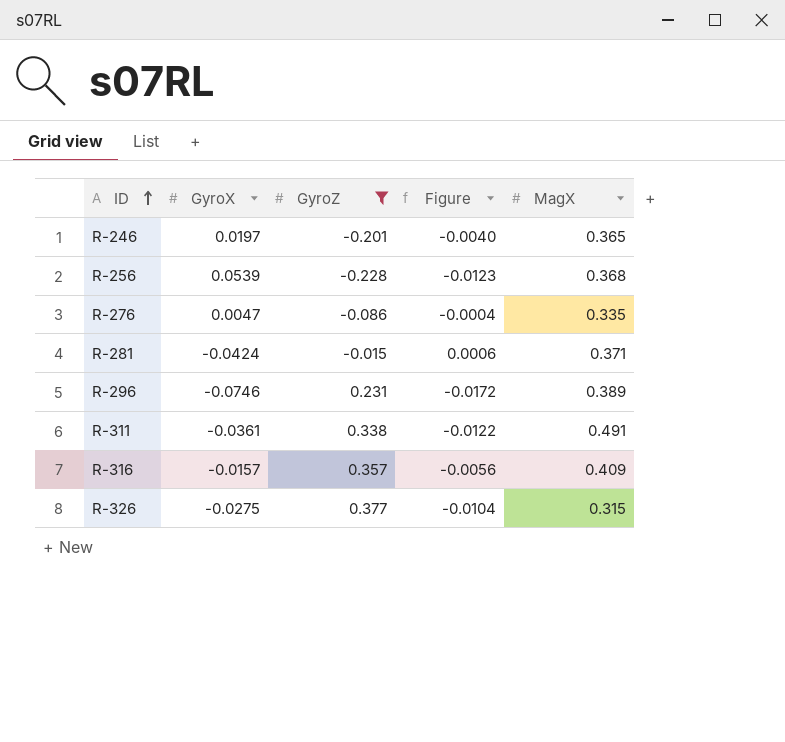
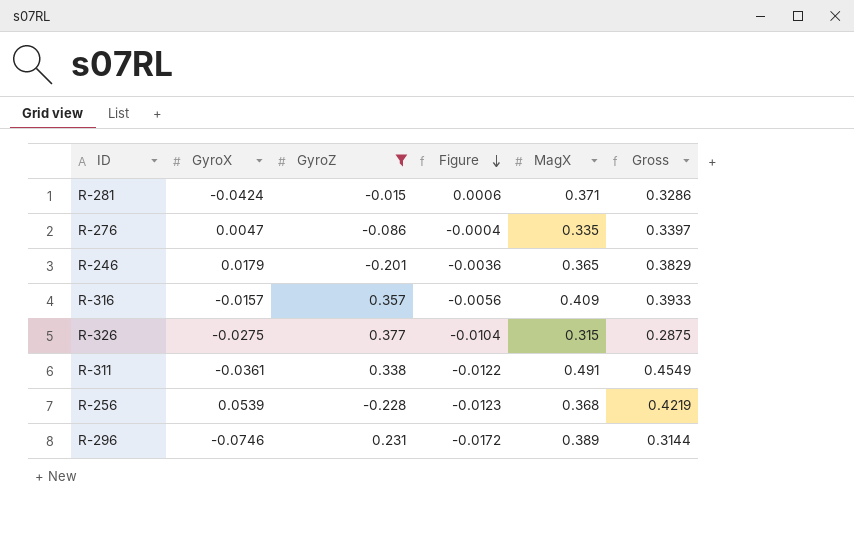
row order: ID ascending -> Figure descending
column Gross | formula: none -> [GyroX] + [MagX]
R-246 | GyroX: 0.0197 -> 0.0179
R-246 | Figure: -0.0040 -> -0.0036

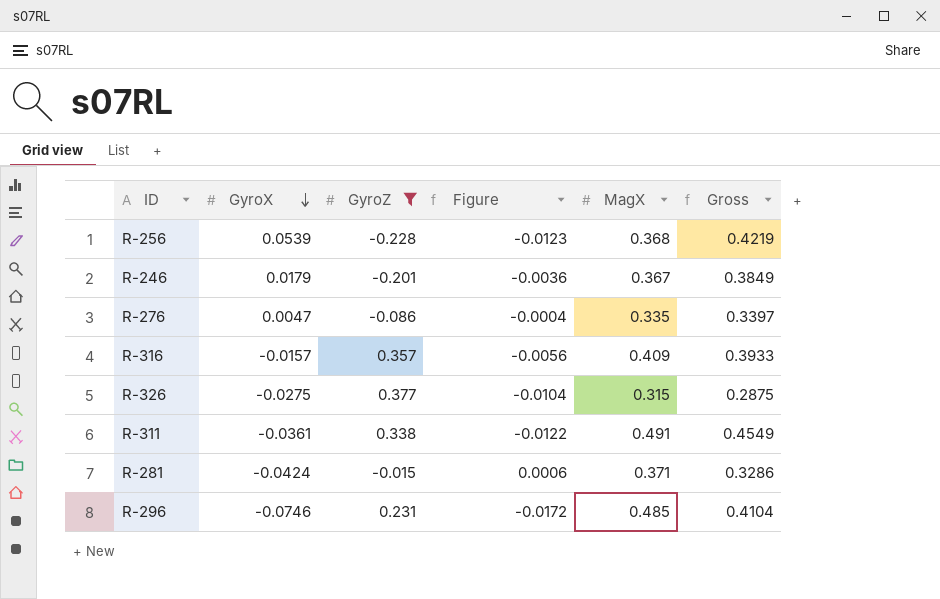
row order: Figure descending -> GyroX descending
R-246 | MagX: 0.365 -> 0.367
R-246 | Gross: 0.3829 -> 0.3849
R-296 | MagX: 0.389 -> 0.485
R-296 | Gross: 0.3144 -> 0.4104

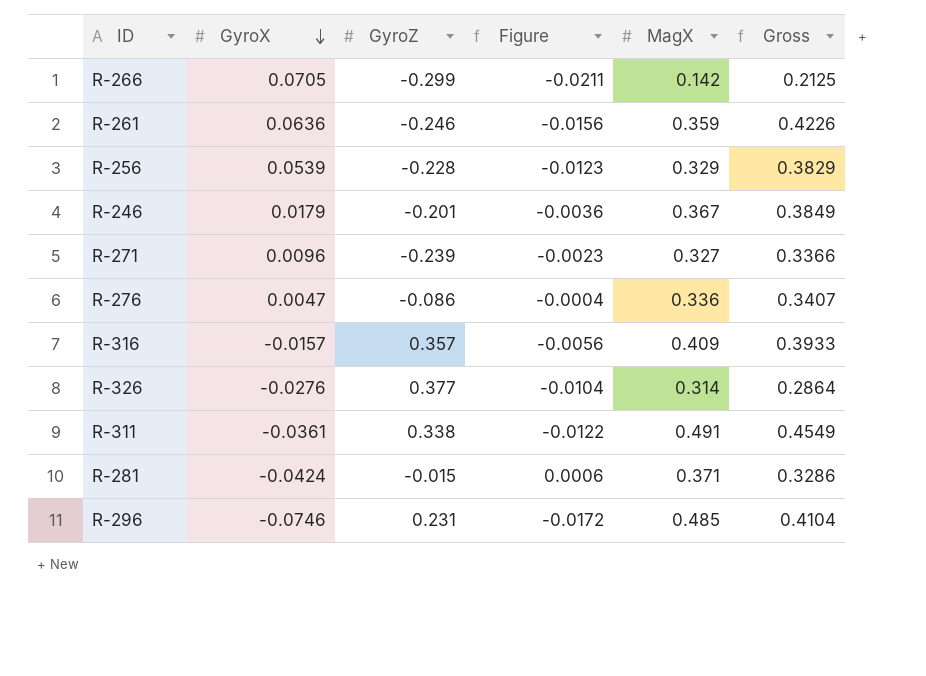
filter: GyroZ >= -0.228 -> none
R-256 | MagX: 0.368 -> 0.329
R-256 | Gross: 0.4219 -> 0.3829
R-276 | MagX: 0.335 -> 0.336
R-276 | Gross: 0.3397 -> 0.3407
R-326 | GyroX: -0.0275 -> -0.0276
R-326 | MagX: 0.315 -> 0.314
R-326 | Gross: 0.2875 -> 0.2864

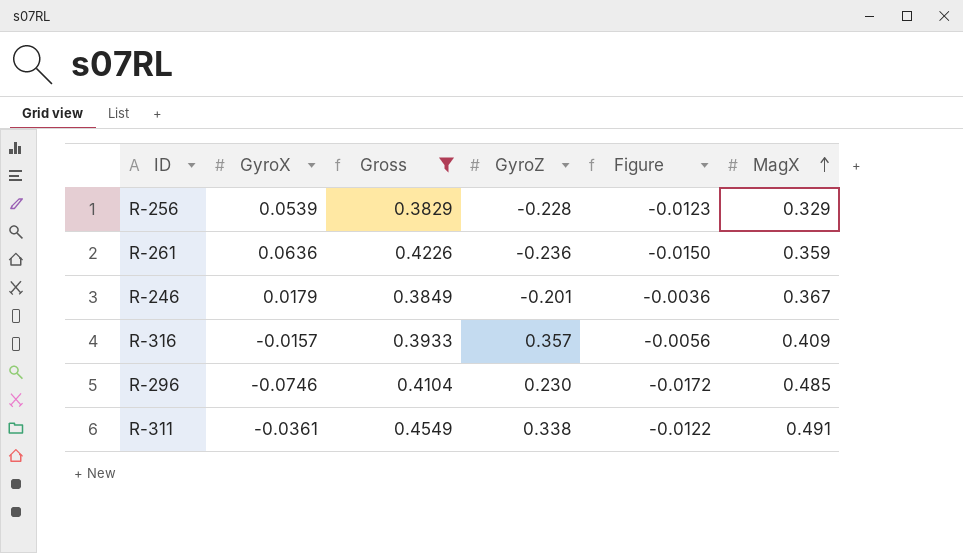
filter: none -> Gross >= 0.3829
row order: GyroX descending -> MagX ascending
column Gross | position: 6 -> 3
R-261 | GyroZ: -0.246 -> -0.236
R-261 | Figure: -0.0156 -> -0.0150
R-296 | GyroZ: 0.231 -> 0.230

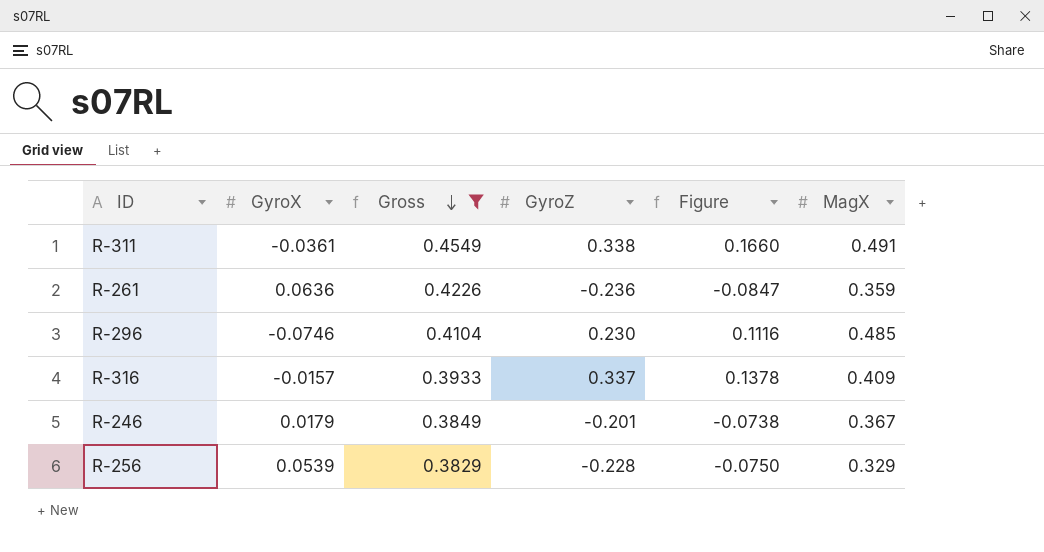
row order: MagX ascending -> Gross descending
column Figure | formula: [GyroX] * [GyroZ] -> [GyroZ] * [MagX]
R-316 | GyroZ: 0.357 -> 0.337

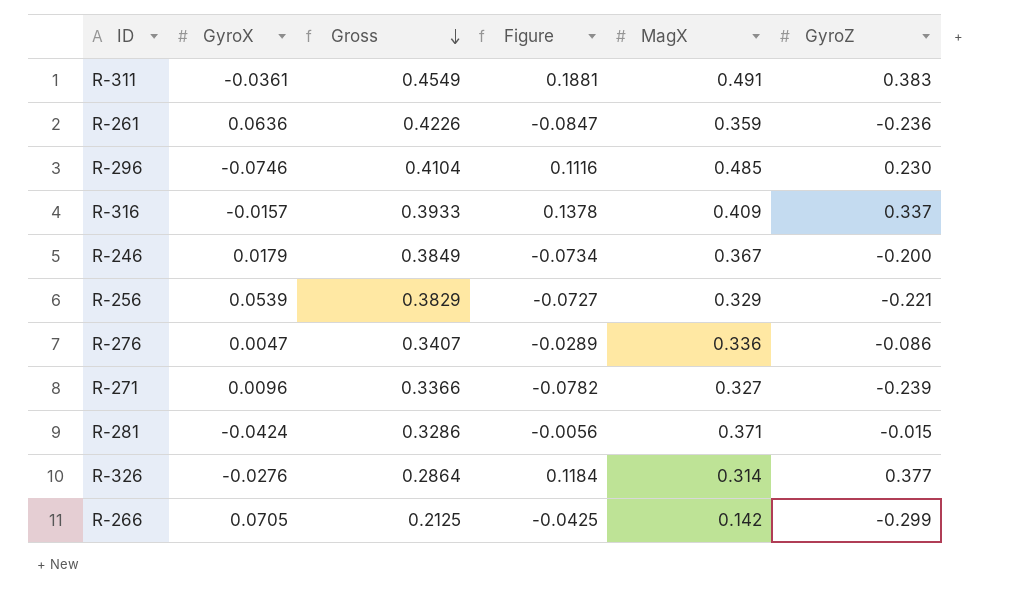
filter: Gross >= 0.3829 -> none
column GyroZ | position: 4 -> 6
R-311 | Figure: 0.1660 -> 0.1881
R-311 | GyroZ: 0.338 -> 0.383
R-246 | Figure: -0.0738 -> -0.0734
R-246 | GyroZ: -0.201 -> -0.200
R-256 | Figure: -0.0750 -> -0.0727
R-256 | GyroZ: -0.228 -> -0.221

